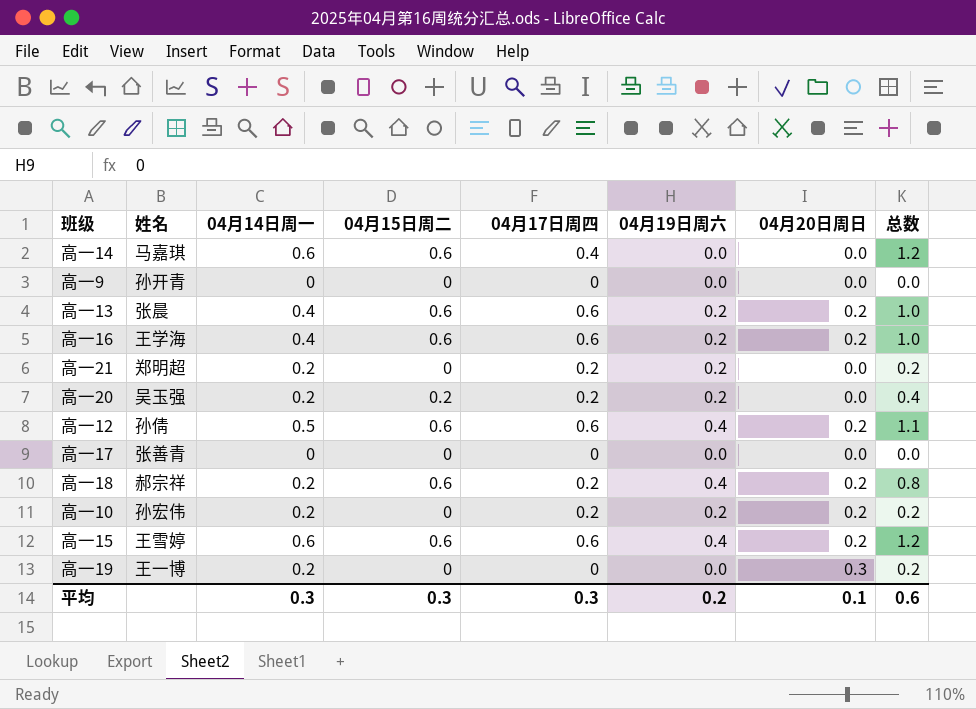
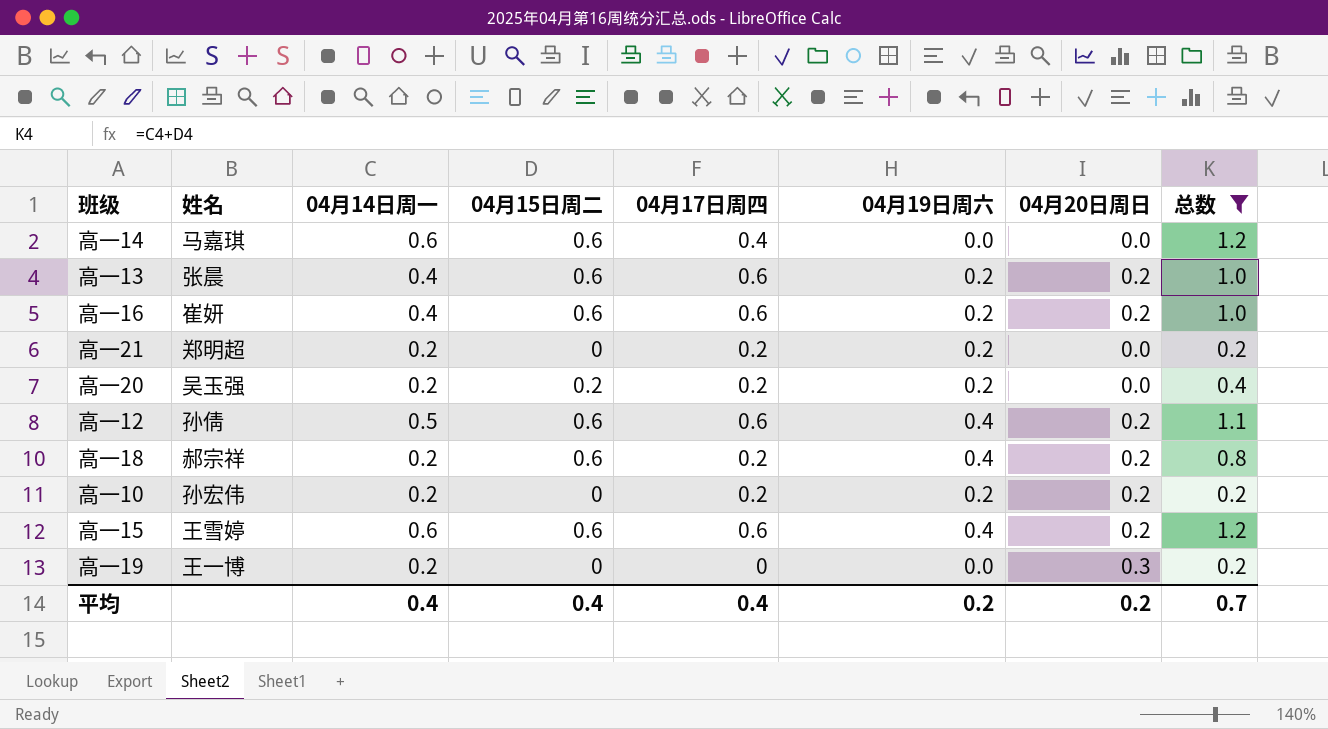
filter: none -> 总数 != 0.0
高一16 | 姓名: 王学海 -> 崔妍
平均 | 04月14日周一: 0.3 -> 0.4
平均 | 04月15日周二: 0.3 -> 0.4
平均 | 04月17日周四: 0.3 -> 0.4
平均 | 04月20日周日: 0.1 -> 0.2
平均 | 总数: 0.6 -> 0.7

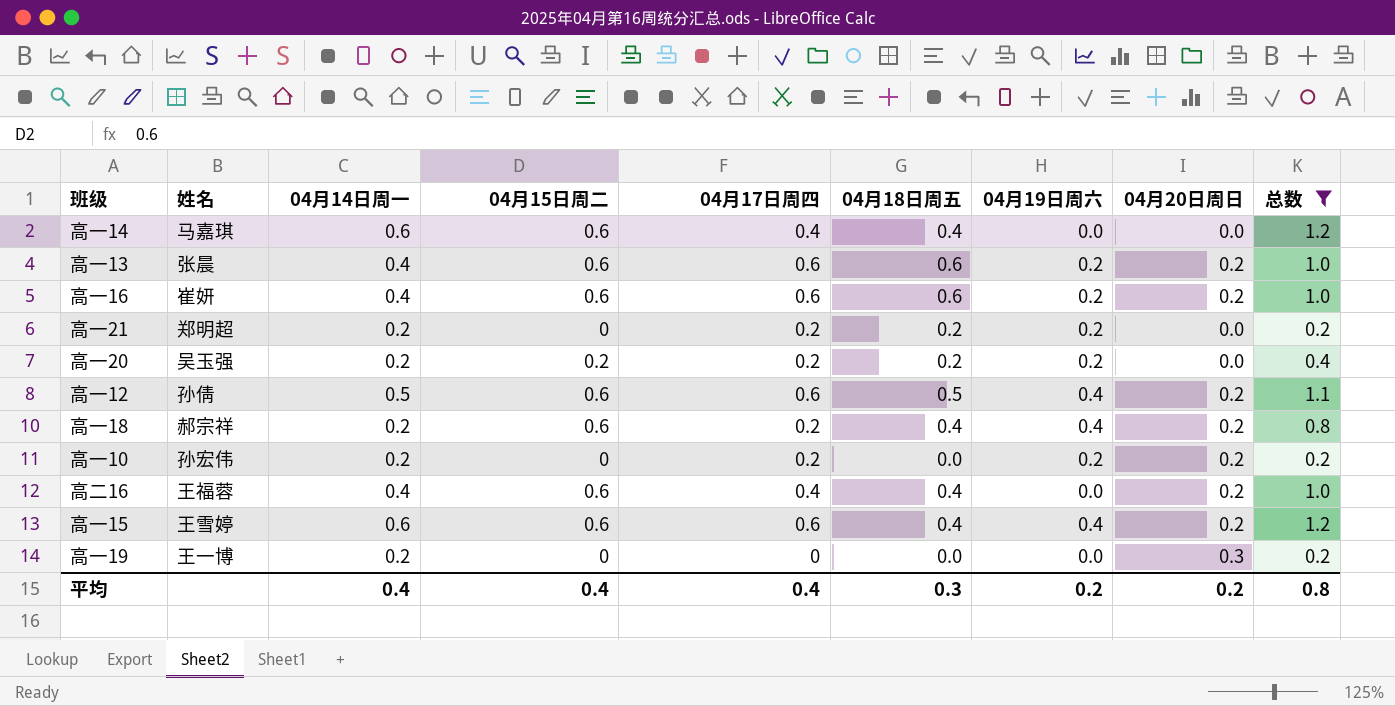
column 04月18日周五 | position: none -> 6
row 高二16: none -> 王福蓉 | 0.4 | 0.6 | 0.4 | 0.4 | 0.0 | 0.2 | 1.0
平均 | 总数: 0.7 -> 0.8

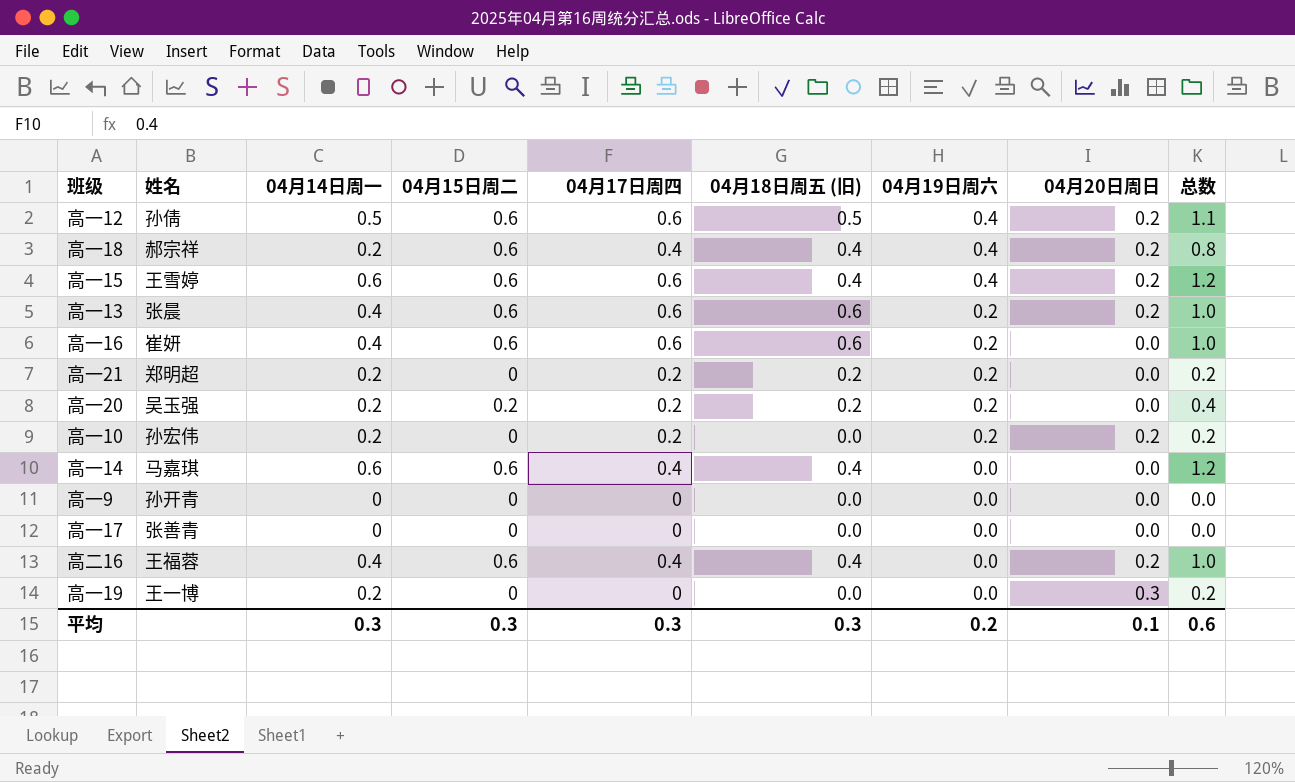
filter: 总数 != 0.0 -> none
row order: none -> 04月19日周六 descending
column name: 04月18日周五 -> 04月18日周五 (旧)
高一18 | 04月17日周四: 0.2 -> 0.4
高一16 | 04月20日周日: 0.2 -> 0.0
平均 | 04月14日周一: 0.4 -> 0.3
平均 | 04月15日周二: 0.4 -> 0.3
平均 | 04月17日周四: 0.4 -> 0.3
平均 | 04月20日周日: 0.2 -> 0.1
平均 | 总数: 0.8 -> 0.6

